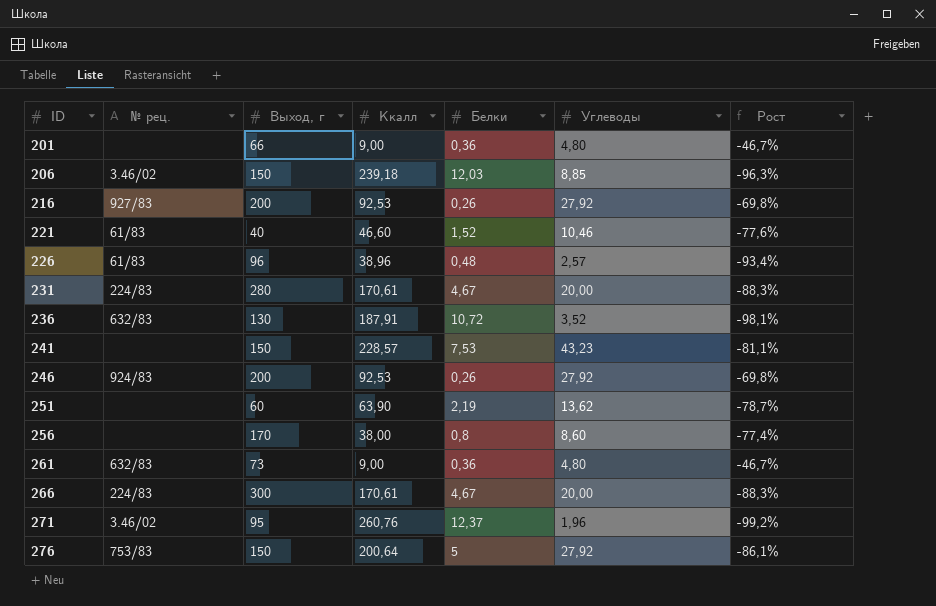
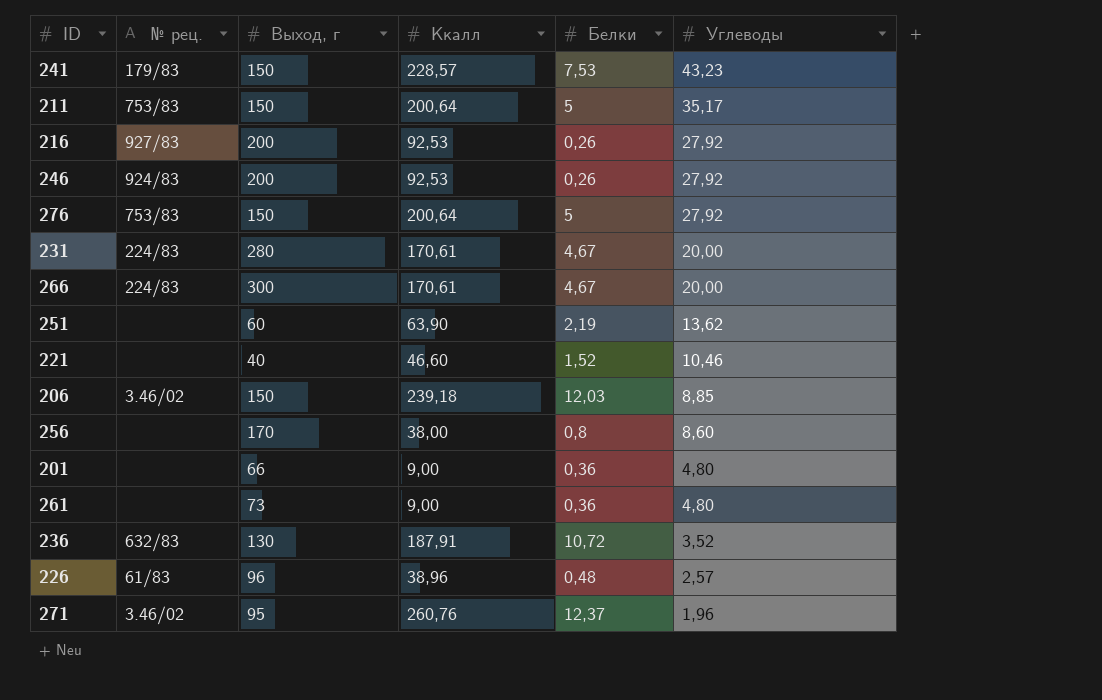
row order: ID ascending -> Углеводы descending
column Рост | formula: ([Углеводы] - [Ккалл]) / [Ккалл] -> none
241 | № рец.: none -> 179/83
row 211: none -> 753/83 | 150 | 200,64 | 5 | 35,17
221 | № рец.: 61/83 -> none
261 | № рец.: 632/83 -> none

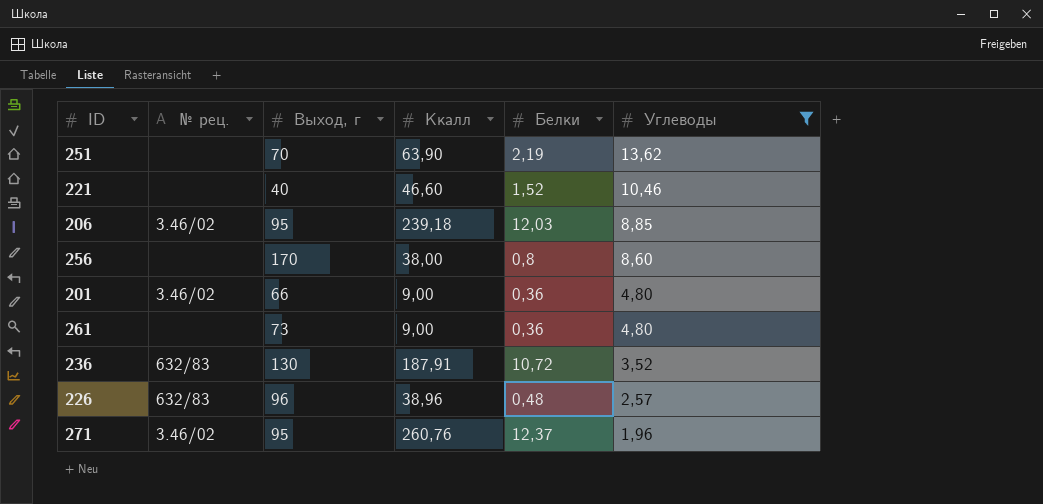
filter: none -> Углеводы <= 13,62
251 | Выход, г: 60 -> 70
206 | Выход, г: 150 -> 95
201 | № рец.: none -> 3.46/02
226 | № рец.: 61/83 -> 632/83

